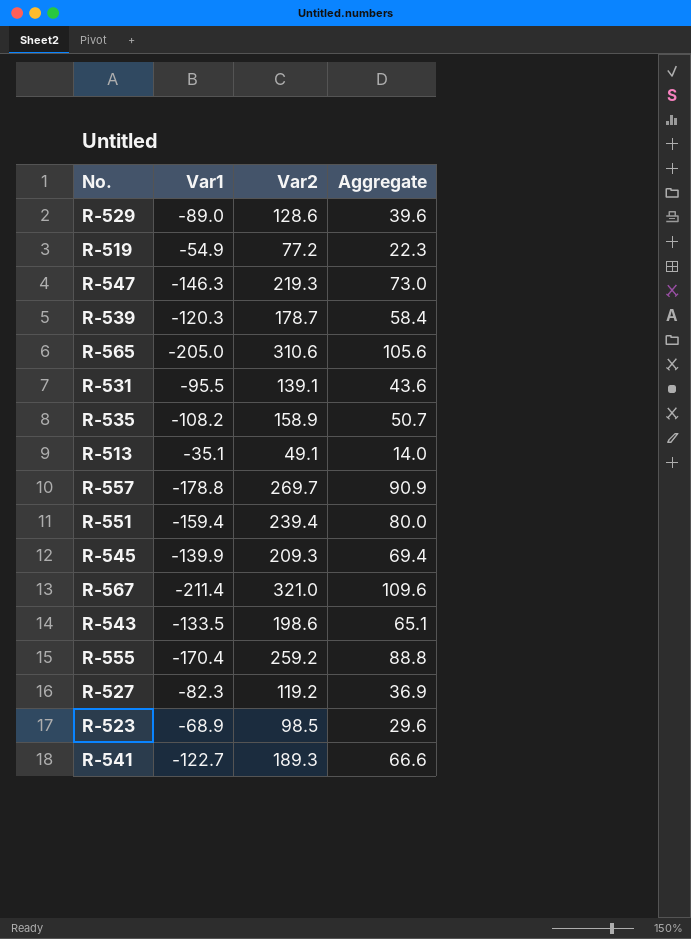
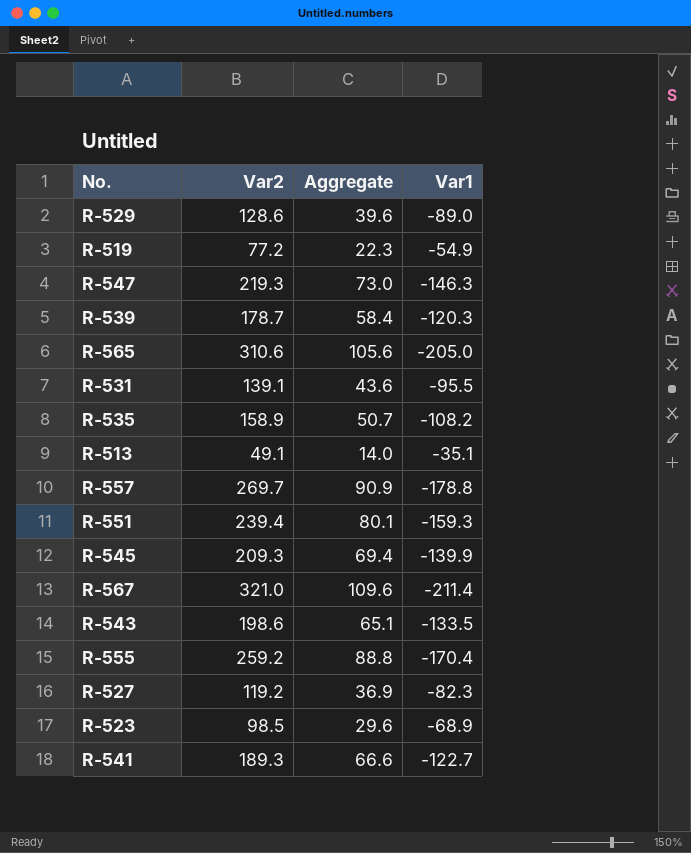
column Var1 | position: 2 -> 4
R-551 | Aggregate: 80.0 -> 80.1
R-551 | Var1: -159.4 -> -159.3

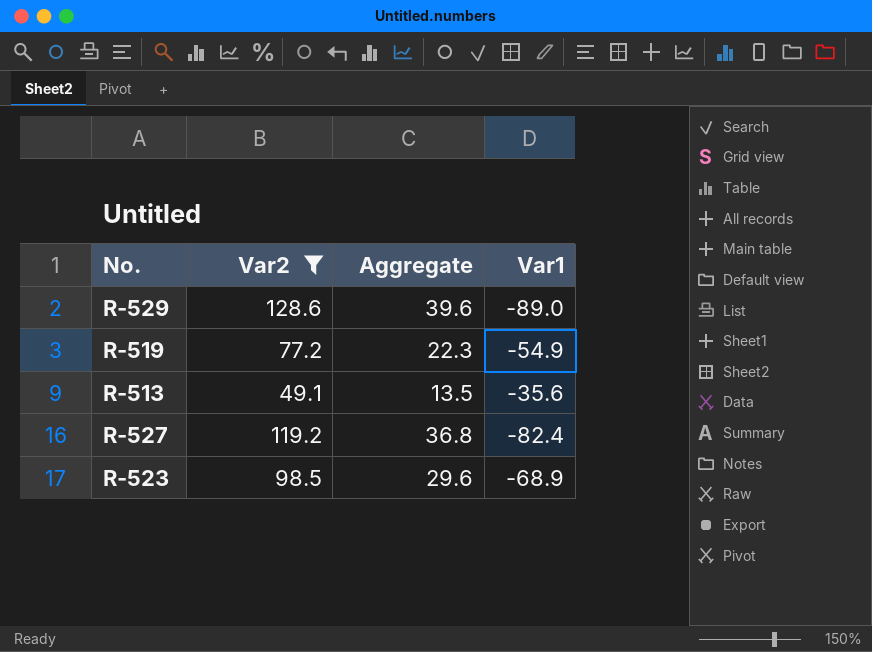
filter: none -> Var2 <= 128.6
R-513 | Aggregate: 14.0 -> 13.5
R-513 | Var1: -35.1 -> -35.6
R-527 | Aggregate: 36.9 -> 36.8
R-527 | Var1: -82.3 -> -82.4

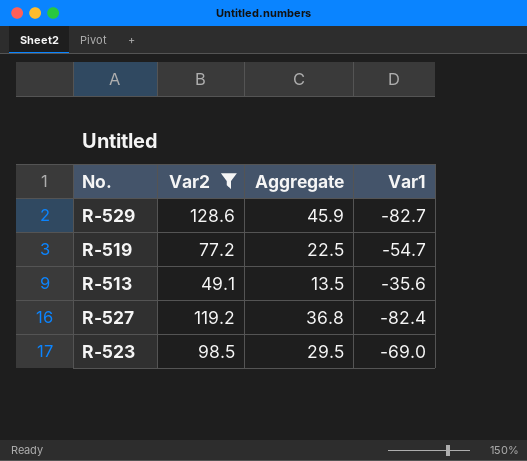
R-529 | Aggregate: 39.6 -> 45.9
R-529 | Var1: -89.0 -> -82.7
R-519 | Aggregate: 22.3 -> 22.5
R-519 | Var1: -54.9 -> -54.7
R-523 | Aggregate: 29.6 -> 29.5
R-523 | Var1: -68.9 -> -69.0

